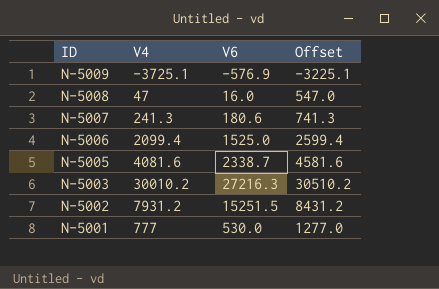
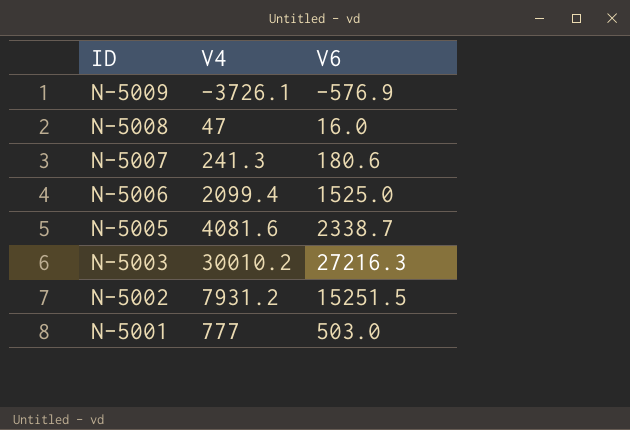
column Offset | formula: [V4] + 500 -> none
N-5009 | V4: -3725.1 -> -3726.1
N-5001 | V6: 530.0 -> 503.0

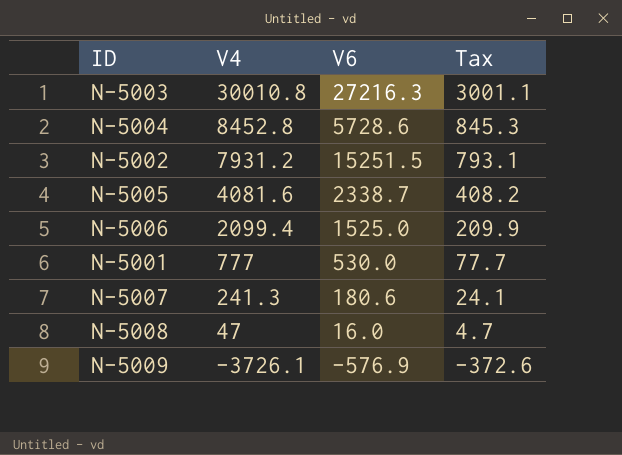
row order: ID descending -> V4 descending
column Tax | formula: none -> [V4] * 0.1
N-5003 | V4: 30010.2 -> 30010.8
row N-5004: none -> 8452.8 | 5728.6 | 845.3
N-5001 | V6: 503.0 -> 530.0

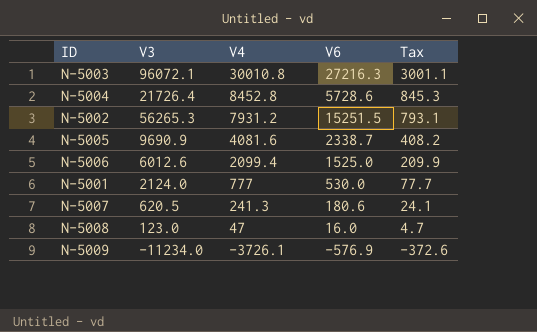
column V3 | position: none -> 2

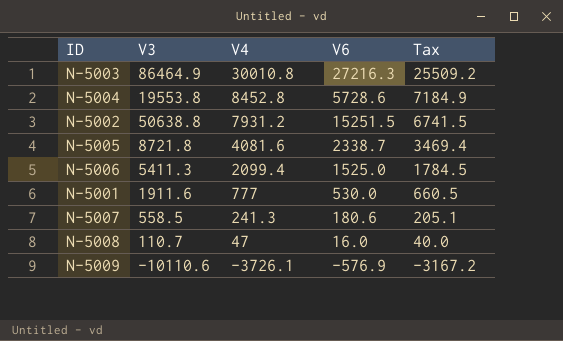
column Tax | formula: [V4] * 0.1 -> [V4] * 0.85
N-5003 | V3: 96072.1 -> 86464.9
N-5004 | V3: 21726.4 -> 19553.8
N-5002 | V3: 56265.3 -> 50638.8
N-5005 | V3: 9690.9 -> 8721.8
N-5006 | V3: 6012.6 -> 5411.3
N-5001 | V3: 2124.0 -> 1911.6
N-5007 | V3: 620.5 -> 558.5
N-5008 | V3: 123.0 -> 110.7
N-5009 | V3: -11234.0 -> -10110.6

